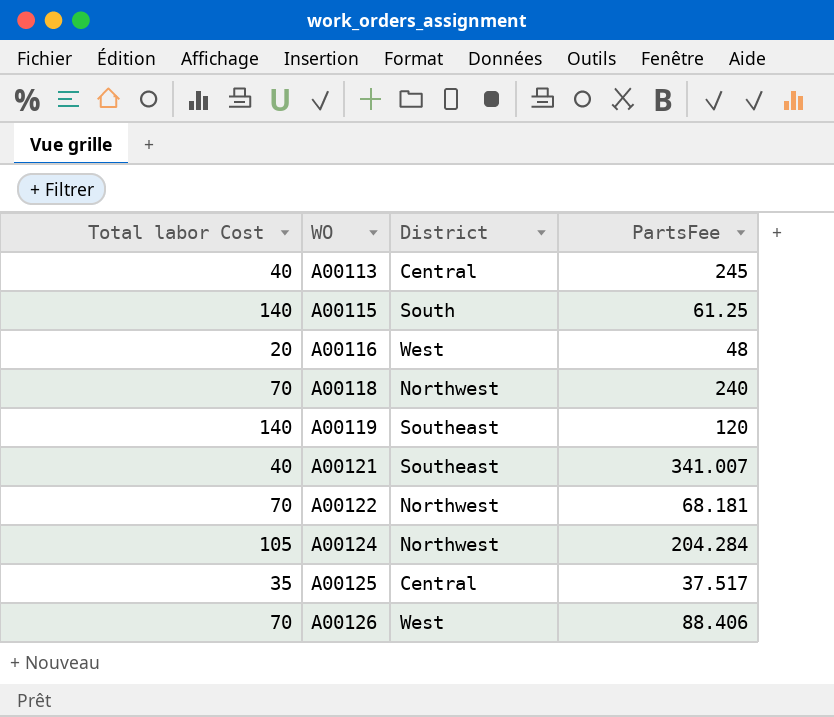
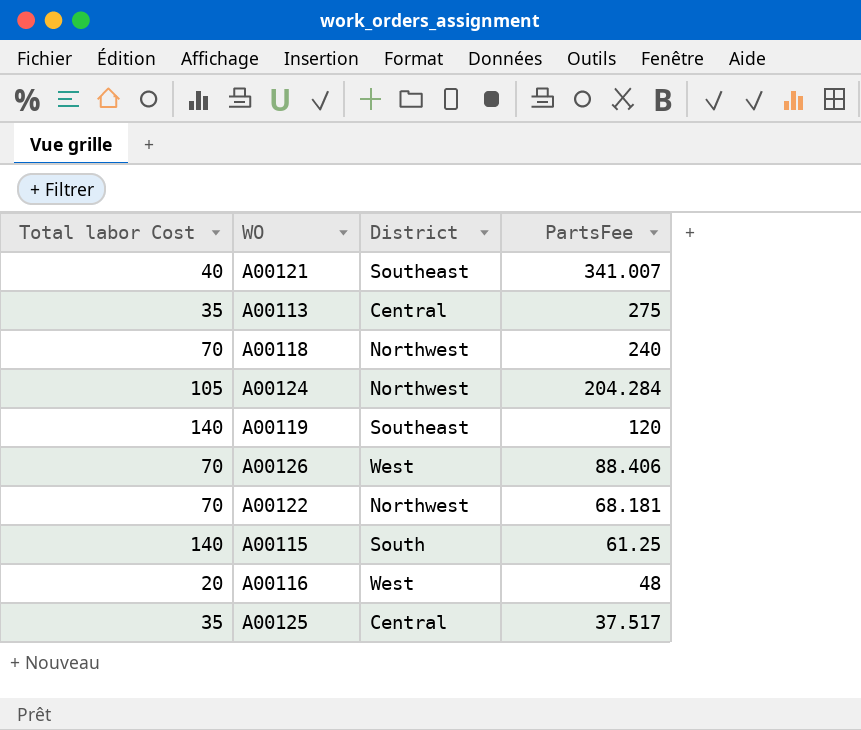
row order: WO ascending -> PartsFee descending
A00113 | Total labor Cost: 40 -> 35
A00113 | PartsFee: 245 -> 275

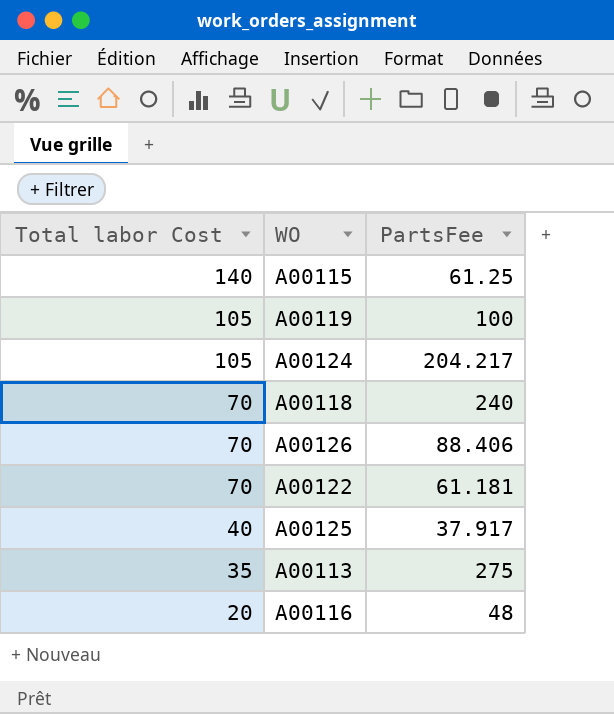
row order: PartsFee descending -> Total labor Cost descending
column District | position: 3 -> none
row A00121: 40 | Southeast | 341.007 -> none
A00119 | Total labor Cost: 140 -> 105
A00119 | PartsFee: 120 -> 100
A00124 | PartsFee: 204.284 -> 204.217
A00122 | PartsFee: 68.181 -> 61.181
A00125 | Total labor Cost: 35 -> 40
A00125 | PartsFee: 37.517 -> 37.917

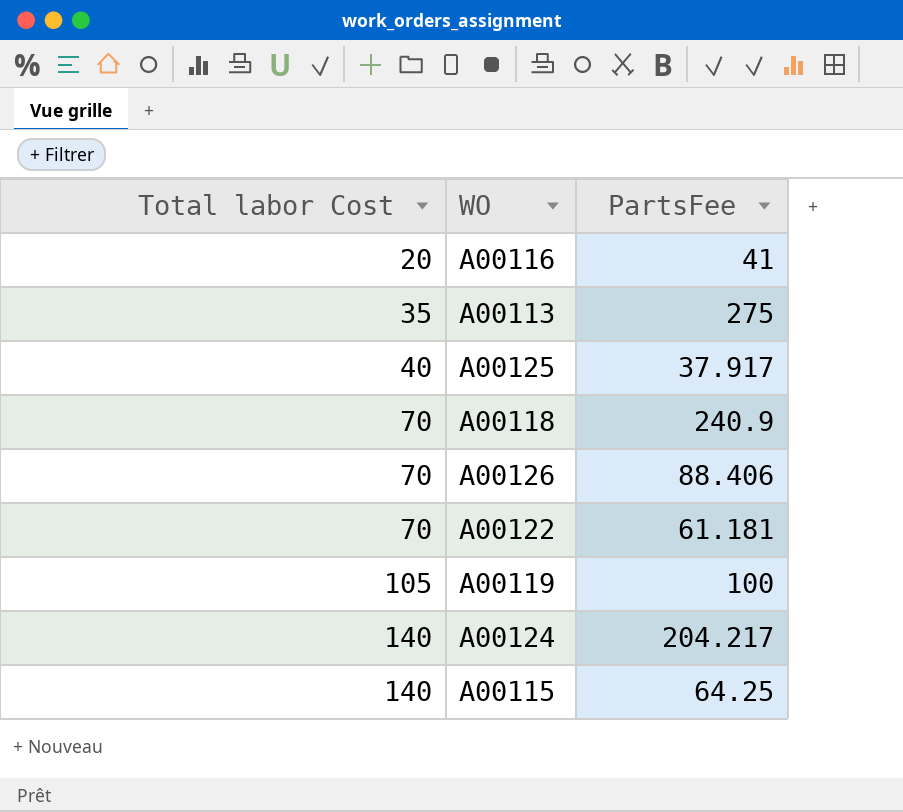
row order: Total labor Cost descending -> Total labor Cost ascending
A00116 | PartsFee: 48 -> 41
A00118 | PartsFee: 240 -> 240.9
A00124 | Total labor Cost: 105 -> 140
A00115 | PartsFee: 61.25 -> 64.25

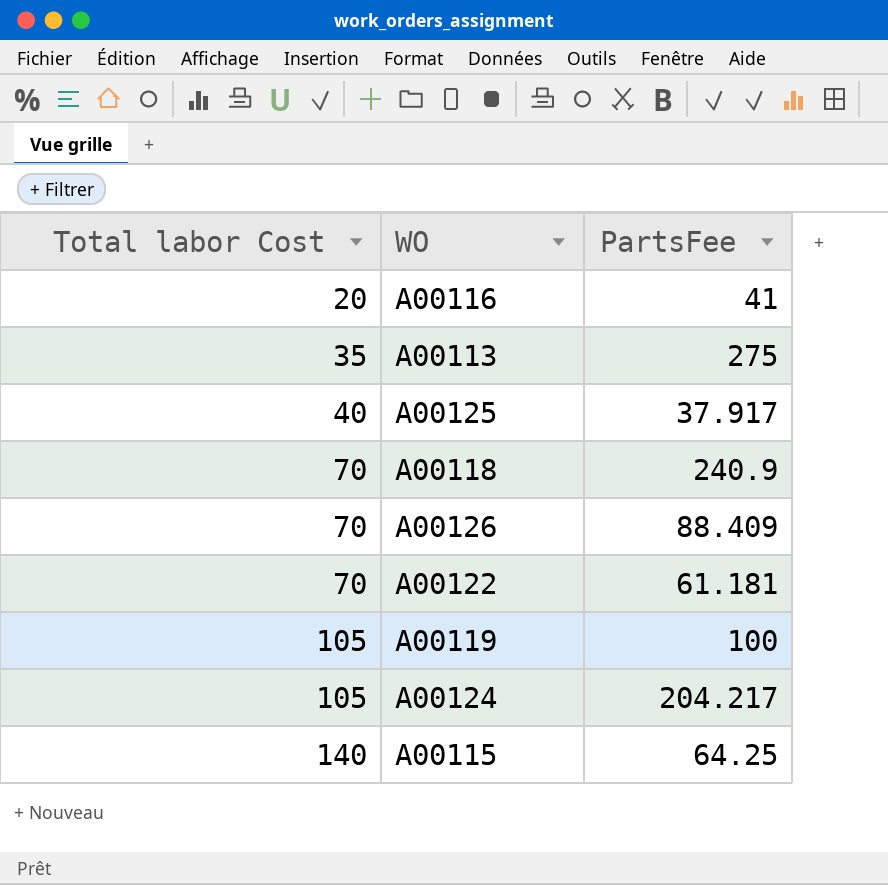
A00126 | PartsFee: 88.406 -> 88.409
A00124 | Total labor Cost: 140 -> 105

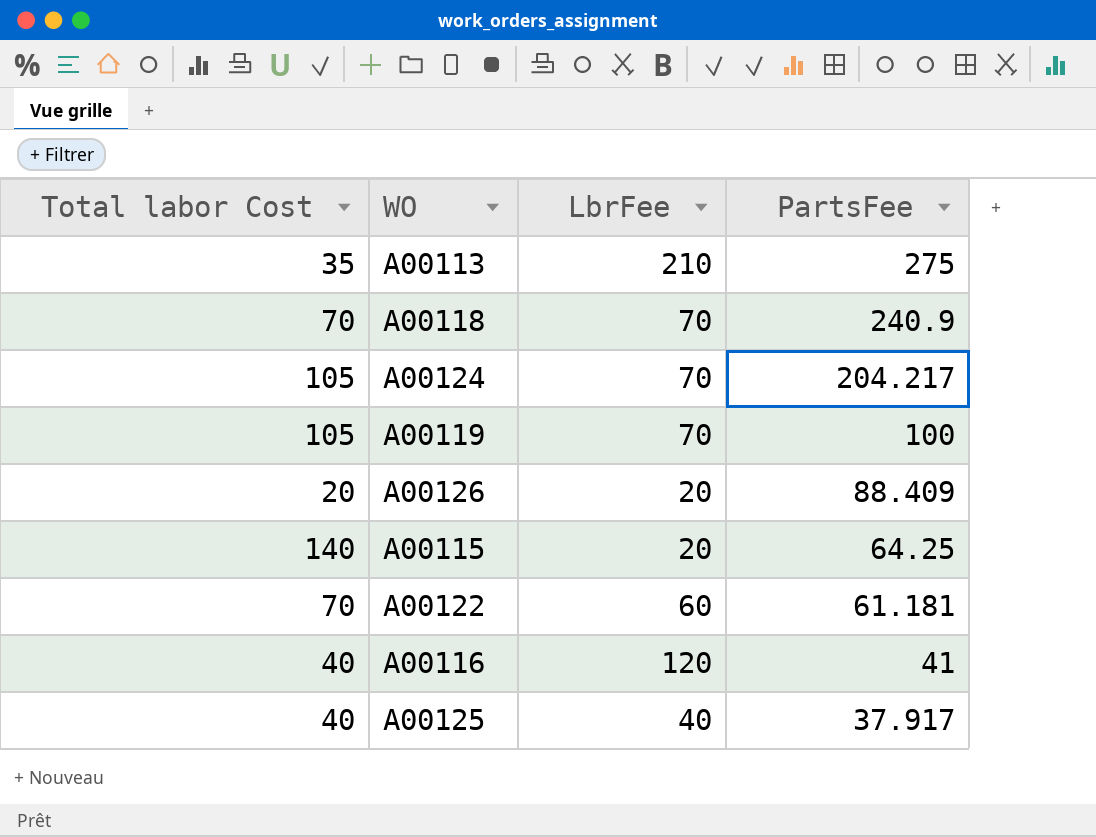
row order: Total labor Cost ascending -> PartsFee descending
column LbrFee | position: none -> 3
A00126 | Total labor Cost: 70 -> 20
A00116 | Total labor Cost: 20 -> 40

